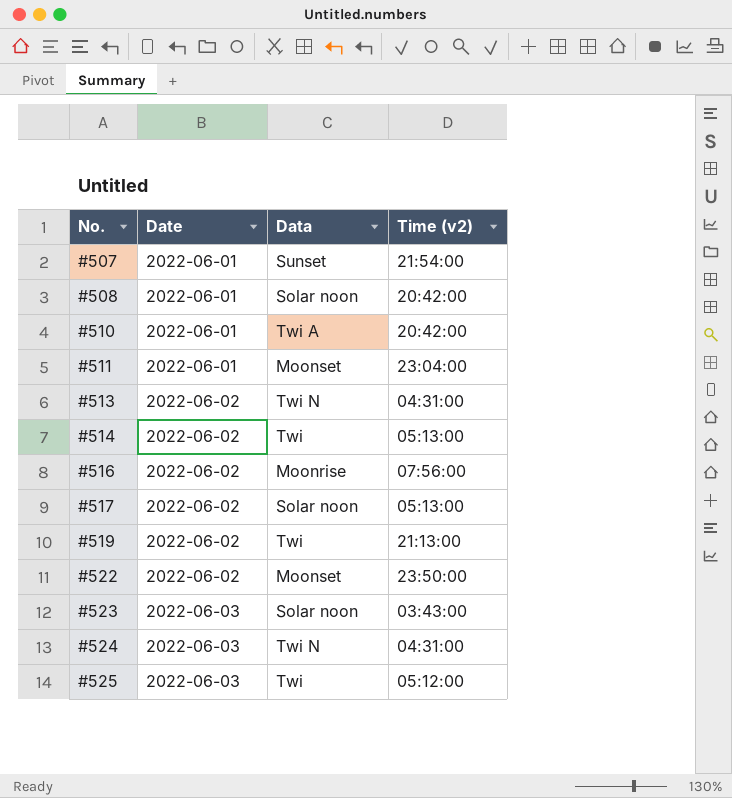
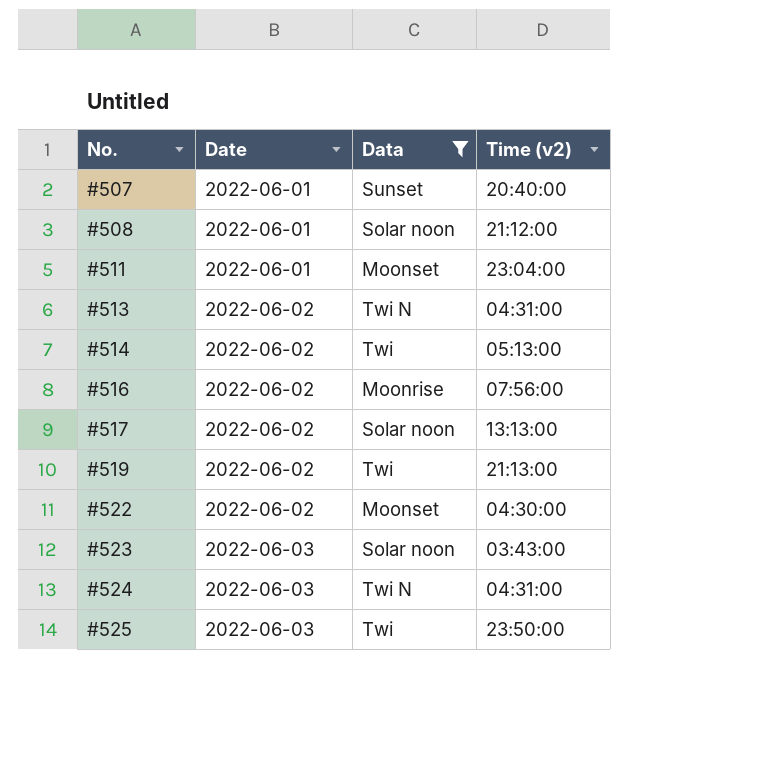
filter: none -> Data != Twi A
#507 | Time (v2): 21:54:00 -> 20:40:00
#508 | Time (v2): 20:42:00 -> 21:12:00
#517 | Time (v2): 05:13:00 -> 13:13:00
#522 | Time (v2): 23:50:00 -> 04:30:00
#525 | Time (v2): 05:12:00 -> 23:50:00

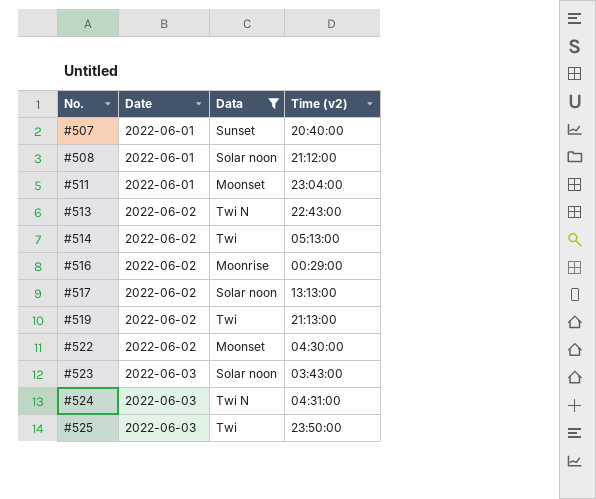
#513 | Time (v2): 04:31:00 -> 22:43:00
#516 | Time (v2): 07:56:00 -> 00:29:00

